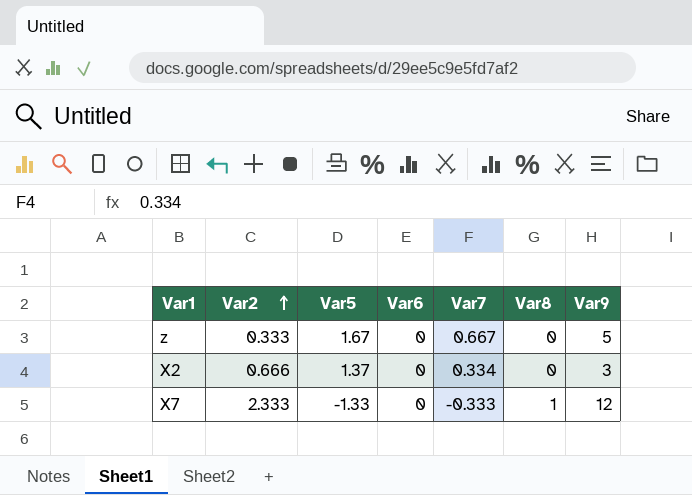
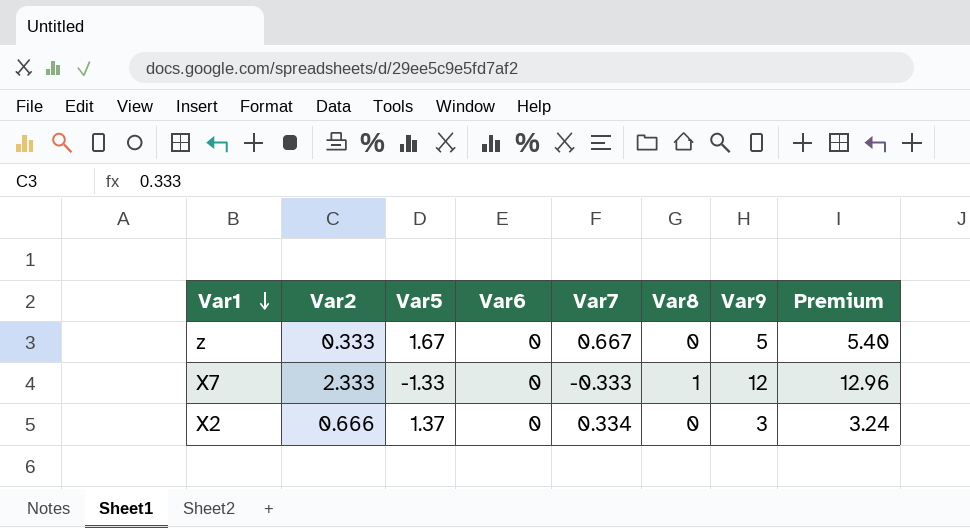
row order: Var2 ascending -> Var1 descending
column Premium | formula: none -> [Var9] * 1.08

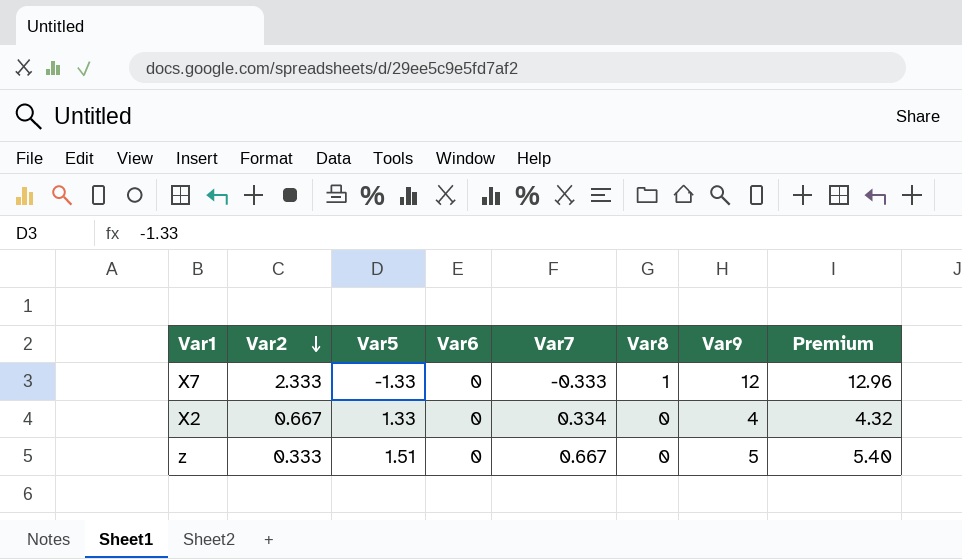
row order: Var1 descending -> Var2 descending
X2 | Var2: 0.666 -> 0.667
X2 | Var5: 1.37 -> 1.33
X2 | Var9: 3 -> 4
X2 | Premium: 3.24 -> 4.32
z | Var5: 1.67 -> 1.51

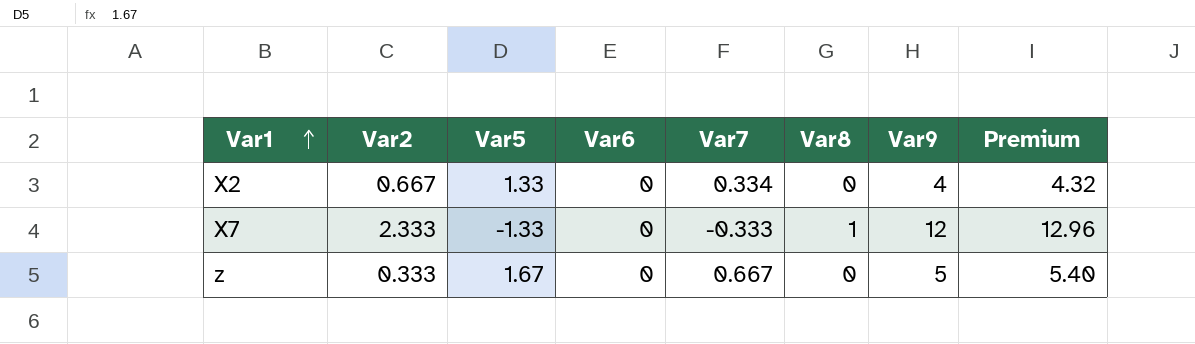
row order: Var2 descending -> Var1 ascending
z | Var5: 1.51 -> 1.67

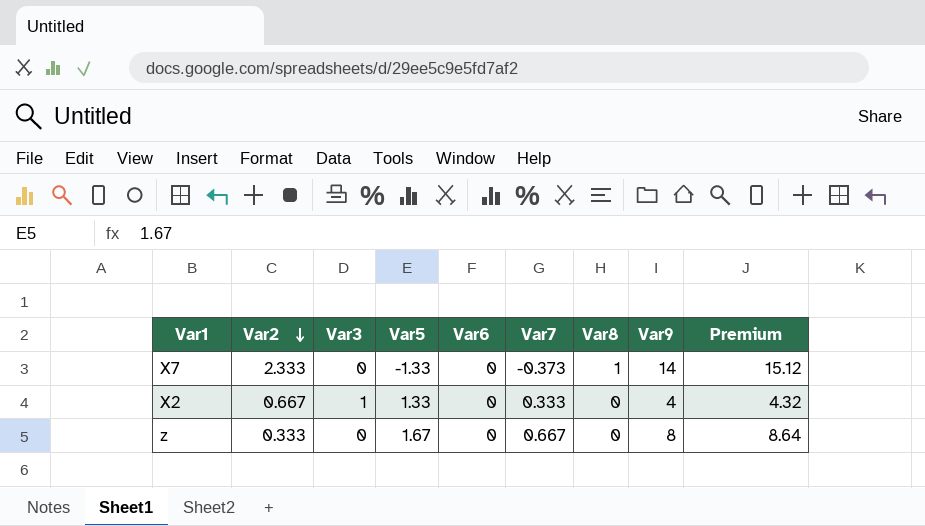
row order: Var1 ascending -> Var2 descending
column Var3 | position: none -> 3
X7 | Var7: -0.333 -> -0.373
X7 | Var9: 12 -> 14
X7 | Premium: 12.96 -> 15.12
X2 | Var7: 0.334 -> 0.333
z | Var9: 5 -> 8
z | Premium: 5.40 -> 8.64

